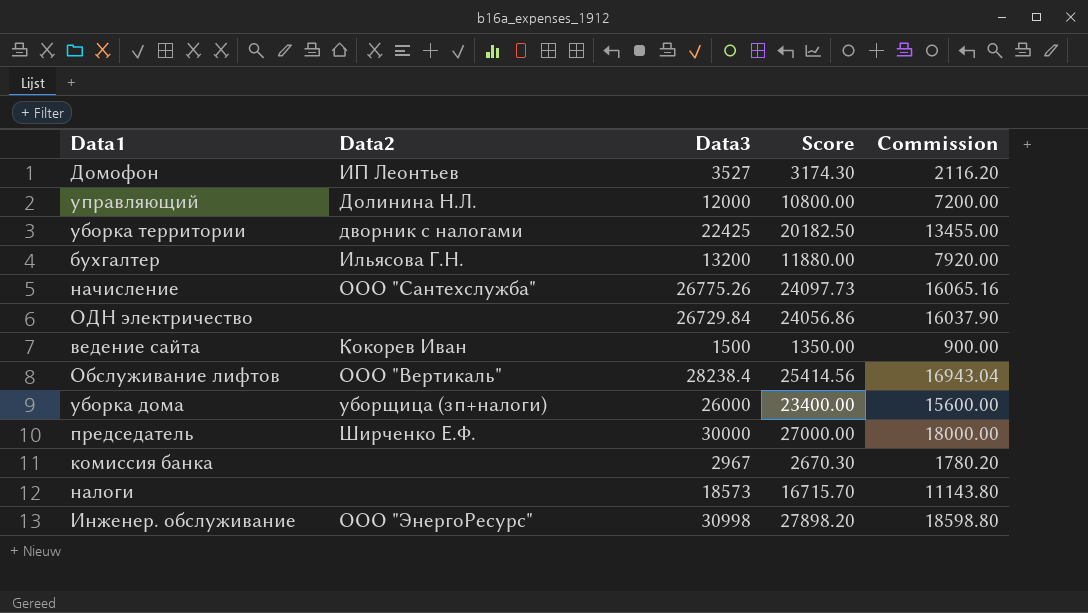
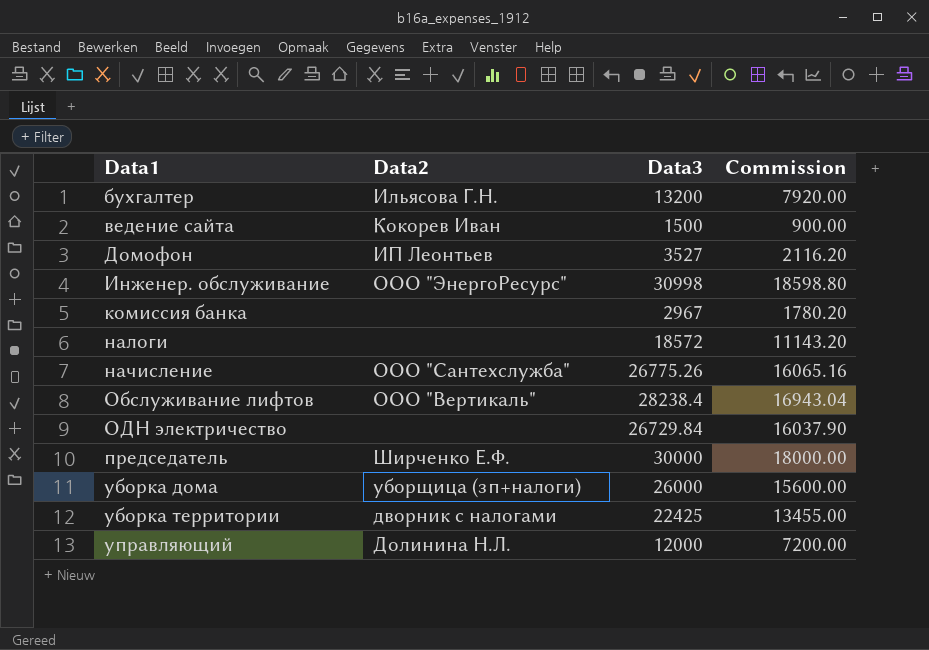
row order: none -> Data1 ascending
column Score | formula: [Data3] * 0.9 -> none
налоги | Data3: 18573 -> 18572
налоги | Commission: 11143.80 -> 11143.20

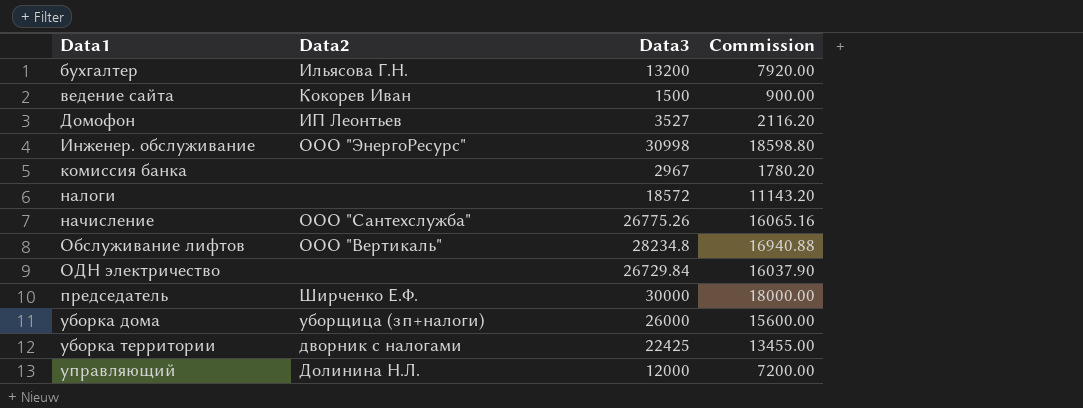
Обслуживание лифтов | Data3: 28238.4 -> 28234.8
Обслуживание лифтов | Commission: 16943.04 -> 16940.88

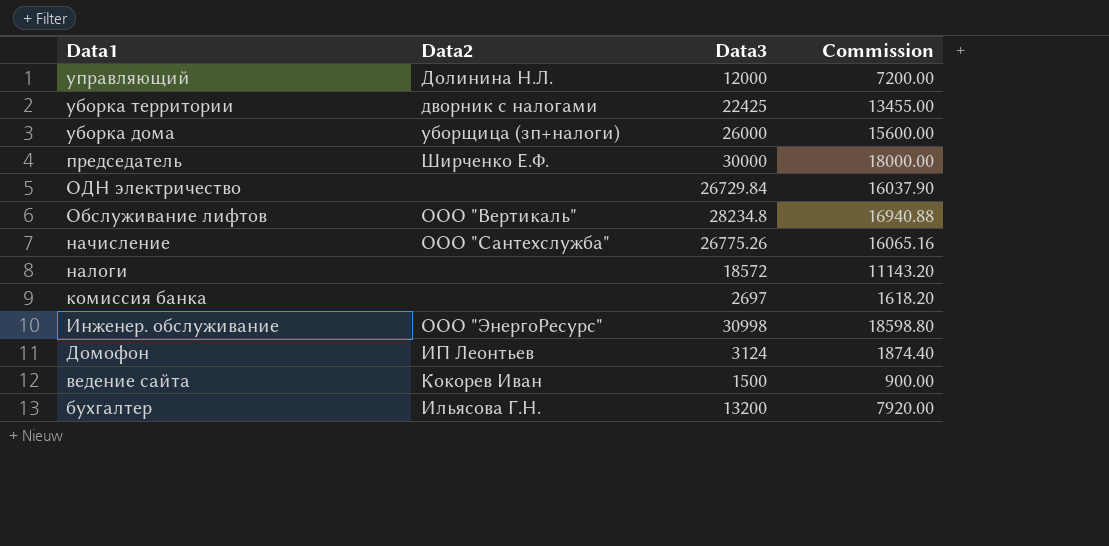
row order: Data1 ascending -> Data1 descending
комиссия банка | Data3: 2967 -> 2697
комиссия банка | Commission: 1780.20 -> 1618.20
Домофон | Data3: 3527 -> 3124
Домофон | Commission: 2116.20 -> 1874.40

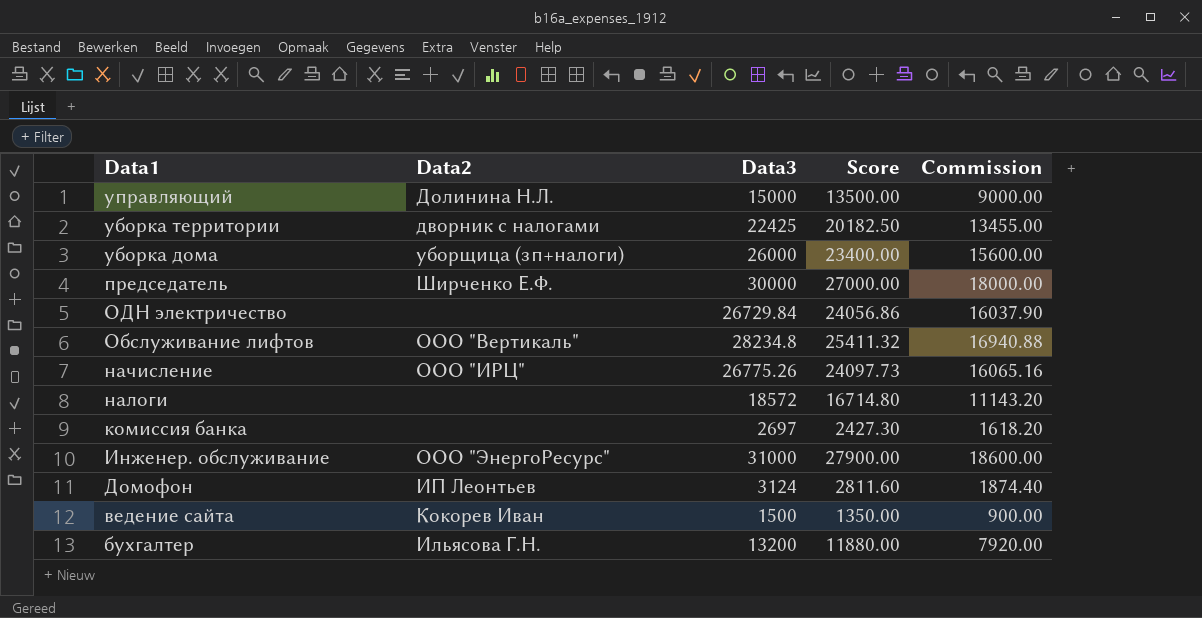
column Score | formula: none -> [Data3] * 0.9
управляющий | Data3: 12000 -> 15000
управляющий | Commission: 7200.00 -> 9000.00
начисление | Data2: ООО "Сантехслужба" -> ООО "ИРЦ"
Инженер. обслуживание | Data3: 30998 -> 31000
Инженер. обслуживание | Commission: 18598.80 -> 18600.00

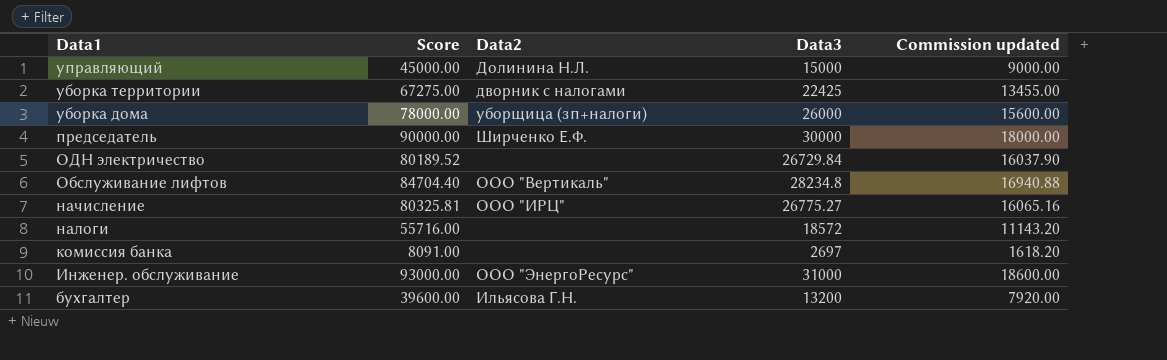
column Score | formula: [Data3] * 0.9 -> [Data3] * 3
column Score | position: 4 -> 2
column name: Commission -> Commission updated
row Домофон: ИП Леонтьев | 3124 | 2811.60 | 1874.40 -> none
row ведение сайта: Кокорев Иван | 1500 | 1350.00 | 900.00 -> none
начисление | Data3: 26775.26 -> 26775.27

